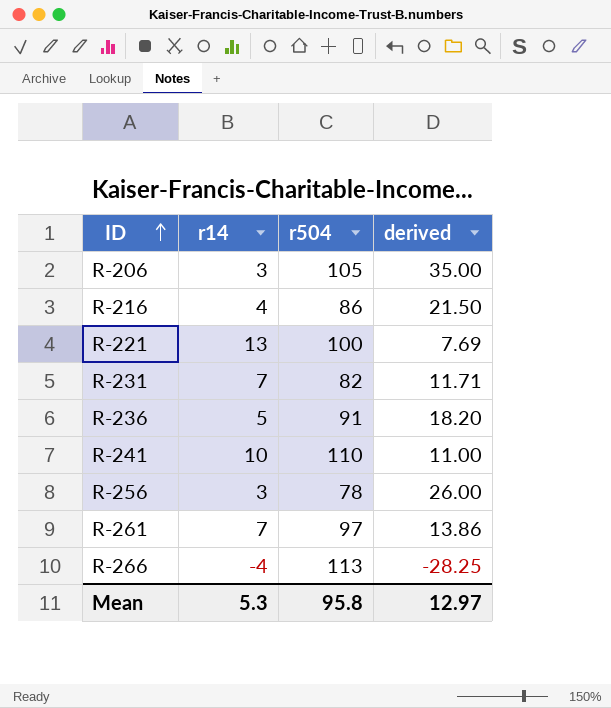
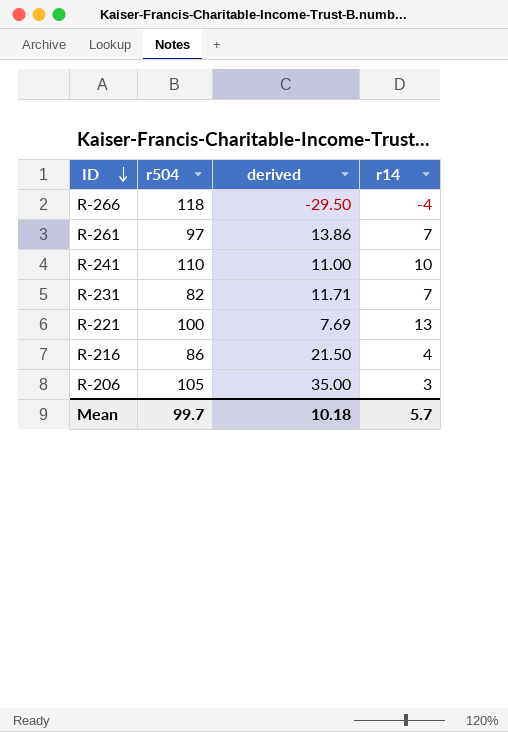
row order: ID ascending -> ID descending
column r14 | position: 2 -> 4
row R-236: 5 | 91 | 18.20 -> none
row R-256: 3 | 78 | 26.00 -> none
R-266 | r504: 113 -> 118
R-266 | derived: -28.25 -> -29.50
Mean | r504: 95.8 -> 99.7
Mean | derived: 12.97 -> 10.18
Mean | r14: 5.3 -> 5.7

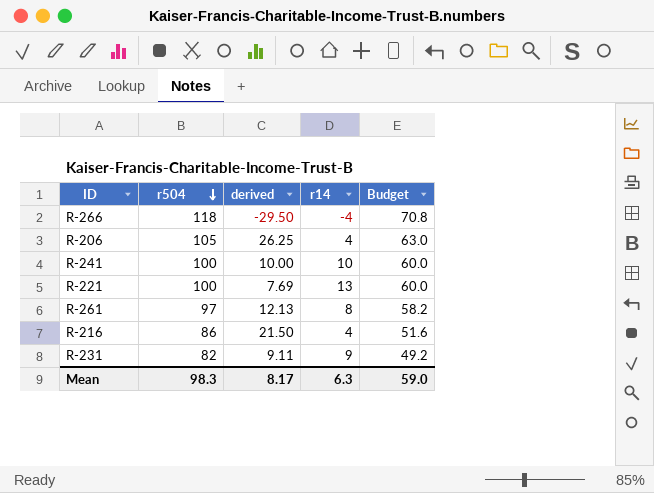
row order: ID descending -> r504 descending
column Budget | formula: none -> [r504] * 0.6
R-206 | derived: 35.00 -> 26.25
R-206 | r14: 3 -> 4
R-241 | r504: 110 -> 100
R-241 | derived: 11.00 -> 10.00
R-261 | derived: 13.86 -> 12.13
R-261 | r14: 7 -> 8
R-231 | derived: 11.71 -> 9.11
R-231 | r14: 7 -> 9
Mean | r504: 99.7 -> 98.3
Mean | derived: 10.18 -> 8.17
Mean | r14: 5.7 -> 6.3

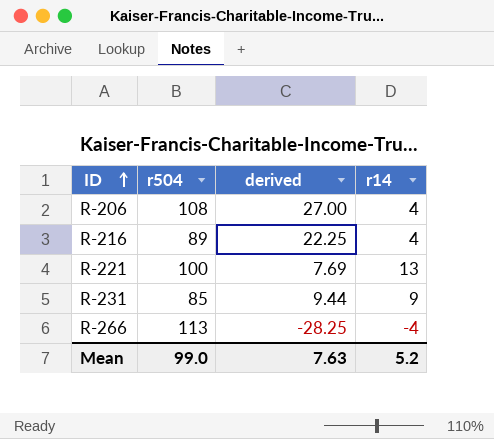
row order: r504 descending -> ID ascending
column Budget | formula: [r504] * 0.6 -> none
row R-241: 100 | 10.00 | 10 | 60.0 -> none
row R-261: 97 | 12.13 | 8 | 58.2 -> none
R-206 | r504: 105 -> 108
R-206 | derived: 26.25 -> 27.00
R-216 | r504: 86 -> 89
R-216 | derived: 21.50 -> 22.25
R-231 | r504: 82 -> 85
R-231 | derived: 9.11 -> 9.44
R-266 | r504: 118 -> 113
R-266 | derived: -29.50 -> -28.25
Mean | r504: 98.3 -> 99.0
Mean | derived: 8.17 -> 7.63
Mean | r14: 6.3 -> 5.2

